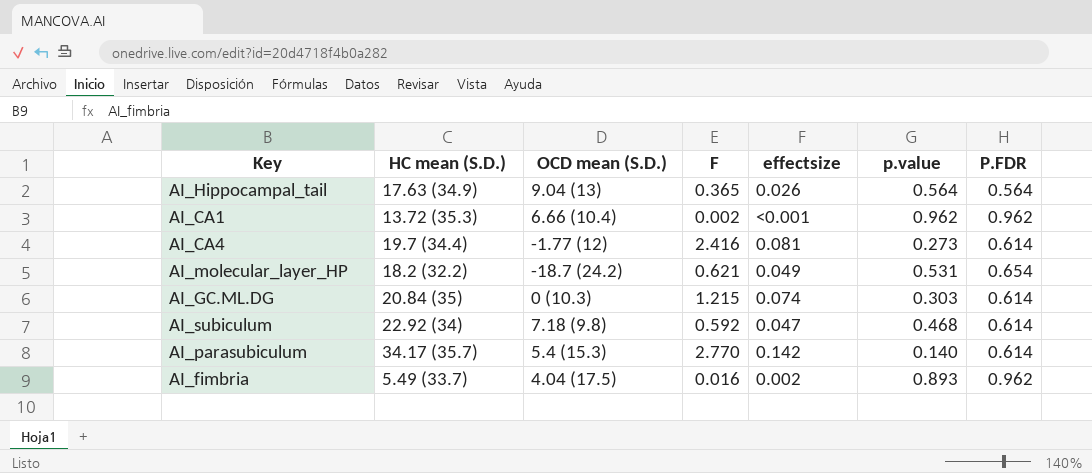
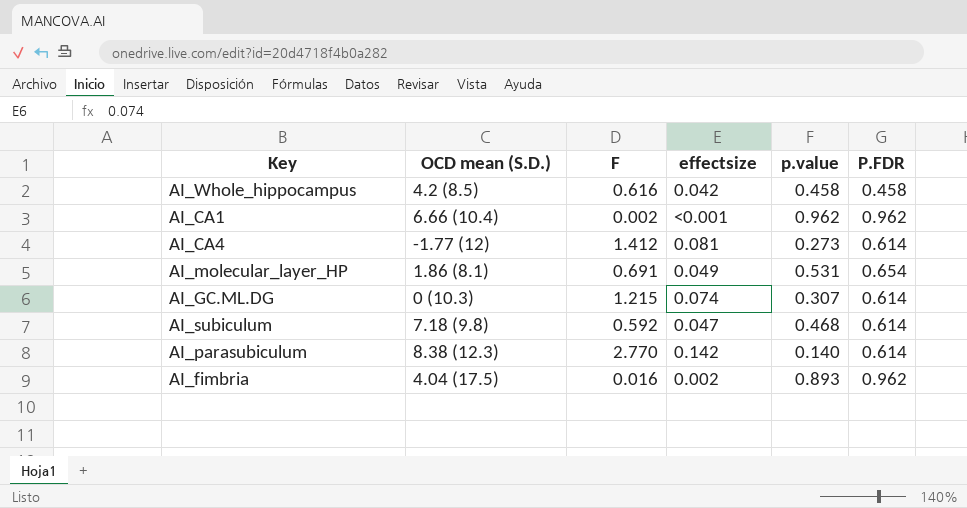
column HC mean (S.D.) | position: 2 -> none
row AI_Hippocampal_tail: 17.63 (34.9) | 9.04 (13) | 0.365 | 0.026 | 0.564 | 0.564 -> none
row AI_Whole_hippocampus: none -> 4.2 (8.5) | 0.616 | 0.042 | 0.458 | 0.458
AI_CA4 | F: 2.416 -> 1.412
AI_molecular_layer_HP | OCD mean (S.D.): -18.7 (24.2) -> 1.86 (8.1)
AI_molecular_layer_HP | F: 0.621 -> 0.691
AI_GC.ML.DG | p.value: 0.303 -> 0.307
AI_parasubiculum | OCD mean (S.D.): 5.4 (15.3) -> 8.38 (12.3)

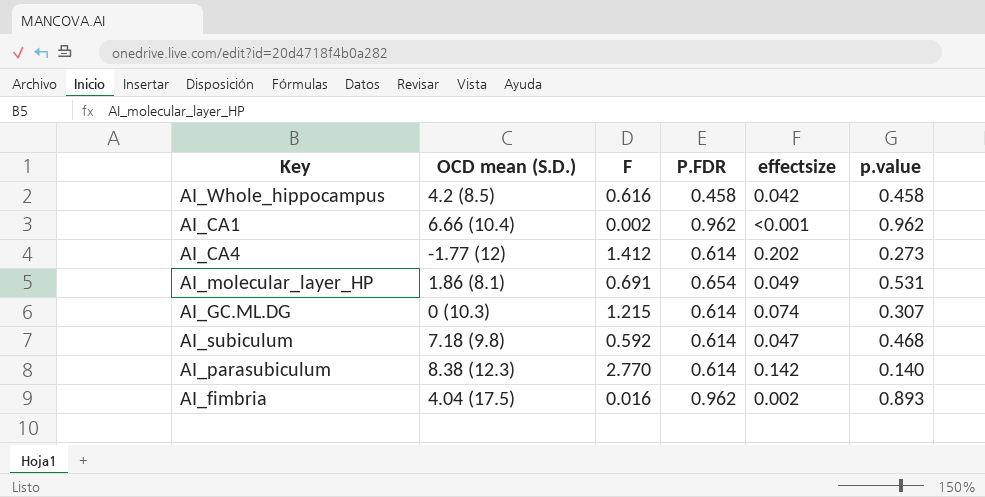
column P.FDR | position: 6 -> 4
AI_CA4 | effectsize: 0.081 -> 0.202

